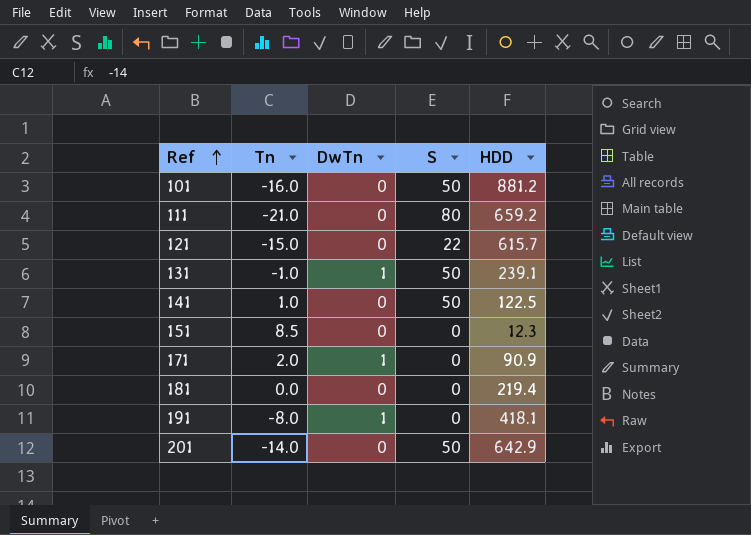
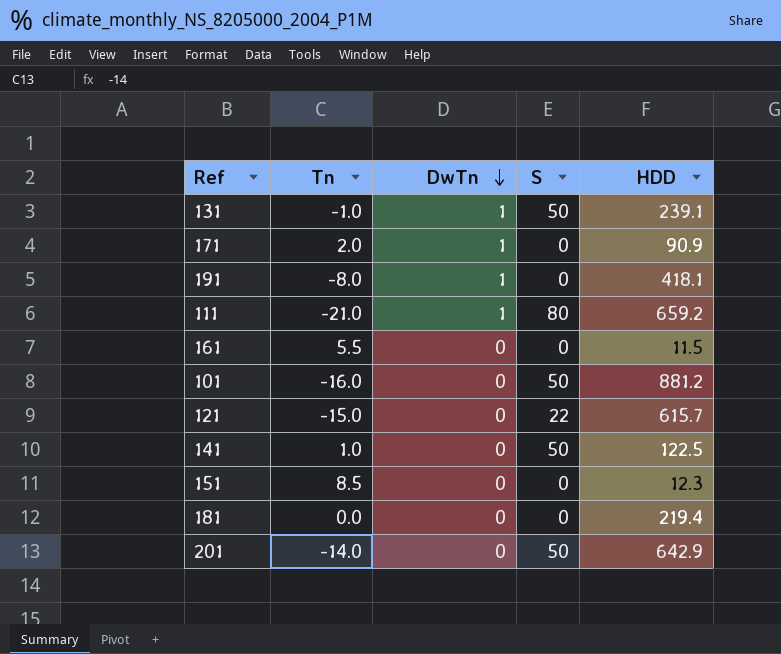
row order: Ref ascending -> DwTn descending
111 | DwTn: 0 -> 1
row 161: none -> 5.5 | 0 | 0 | 11.5

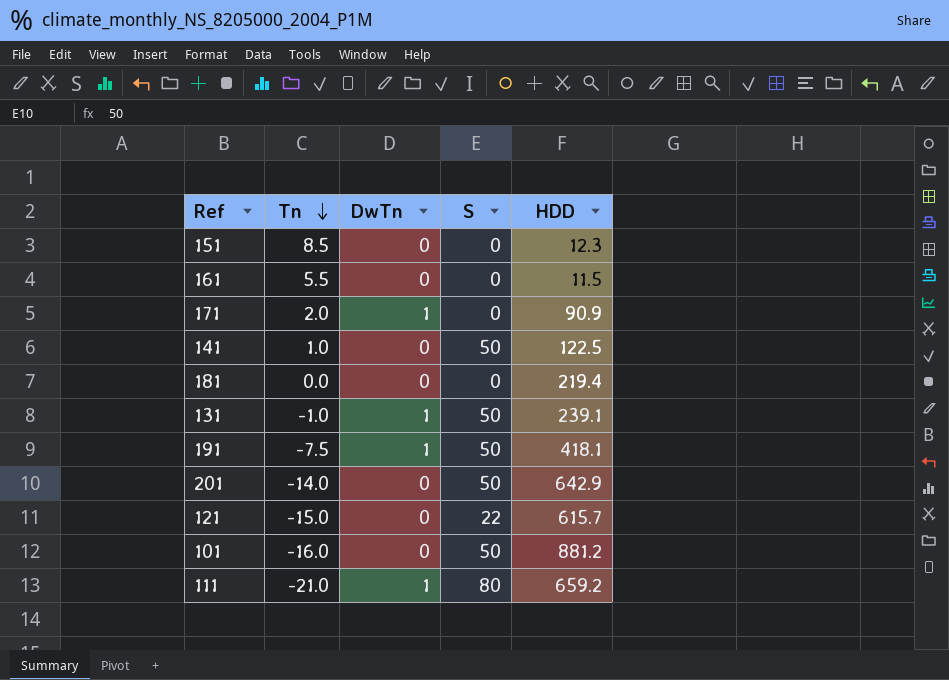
row order: DwTn descending -> Tn descending
191 | Tn: -8.0 -> -7.5
191 | S: 0 -> 50

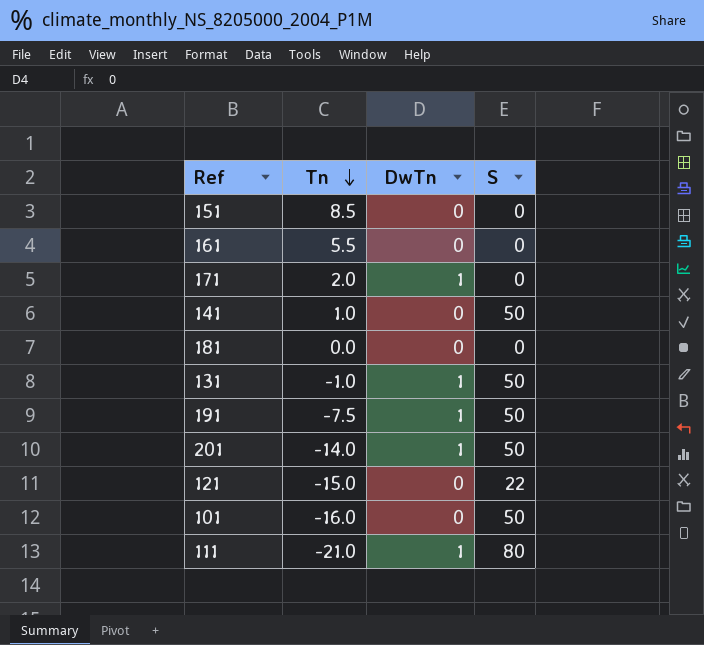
column HDD | position: 5 -> none
201 | DwTn: 0 -> 1

